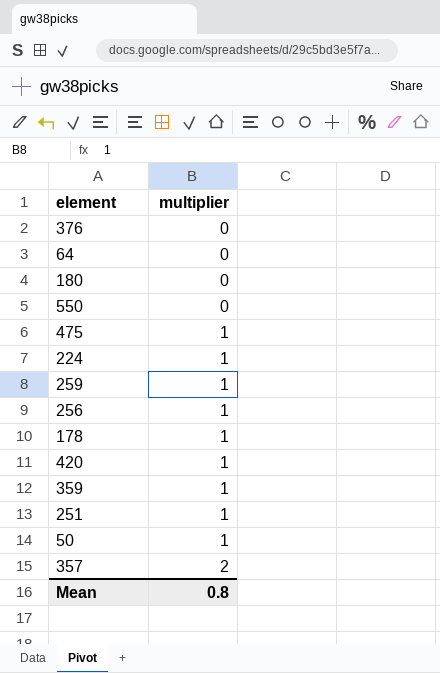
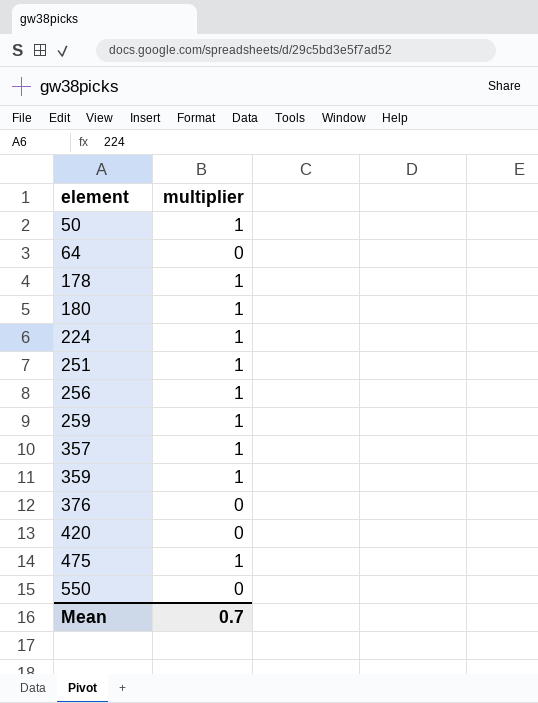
row order: multiplier ascending -> element ascending
180 | multiplier: 0 -> 1
357 | multiplier: 2 -> 1
420 | multiplier: 1 -> 0
Mean | multiplier: 0.8 -> 0.7

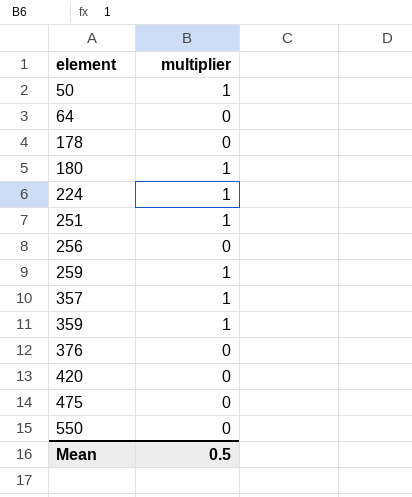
178 | multiplier: 1 -> 0
256 | multiplier: 1 -> 0
475 | multiplier: 1 -> 0
Mean | multiplier: 0.7 -> 0.5

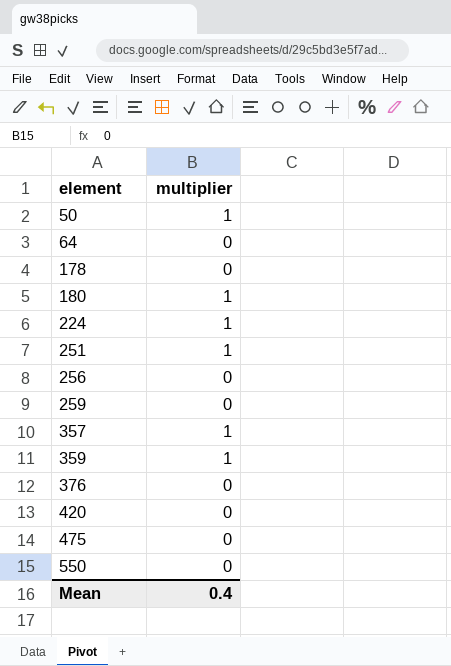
259 | multiplier: 1 -> 0
Mean | multiplier: 0.5 -> 0.4

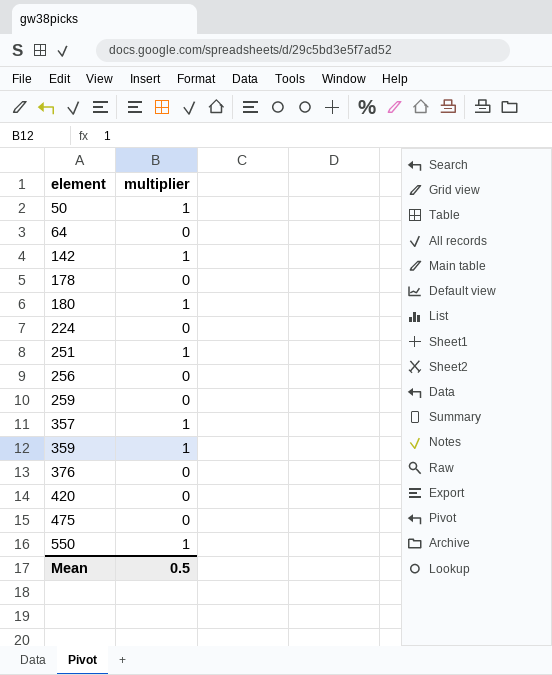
row 142: none -> 1
224 | multiplier: 1 -> 0
550 | multiplier: 0 -> 1
Mean | multiplier: 0.4 -> 0.5

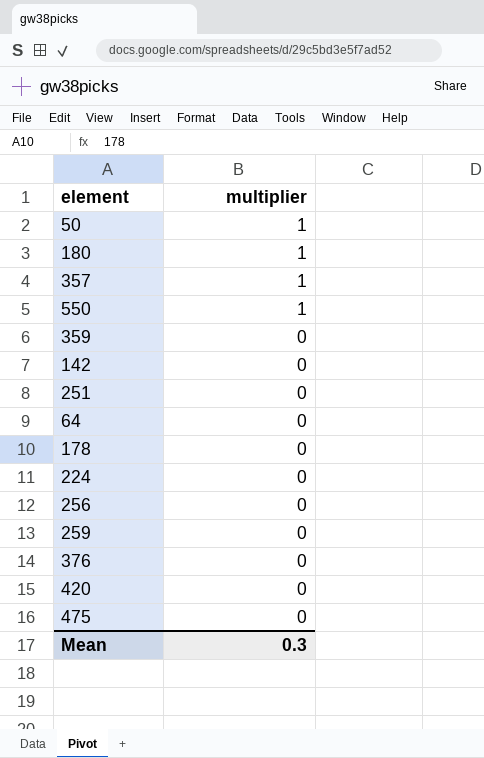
row order: element ascending -> multiplier descending
359 | multiplier: 1 -> 0
142 | multiplier: 1 -> 0
251 | multiplier: 1 -> 0
Mean | multiplier: 0.5 -> 0.3

